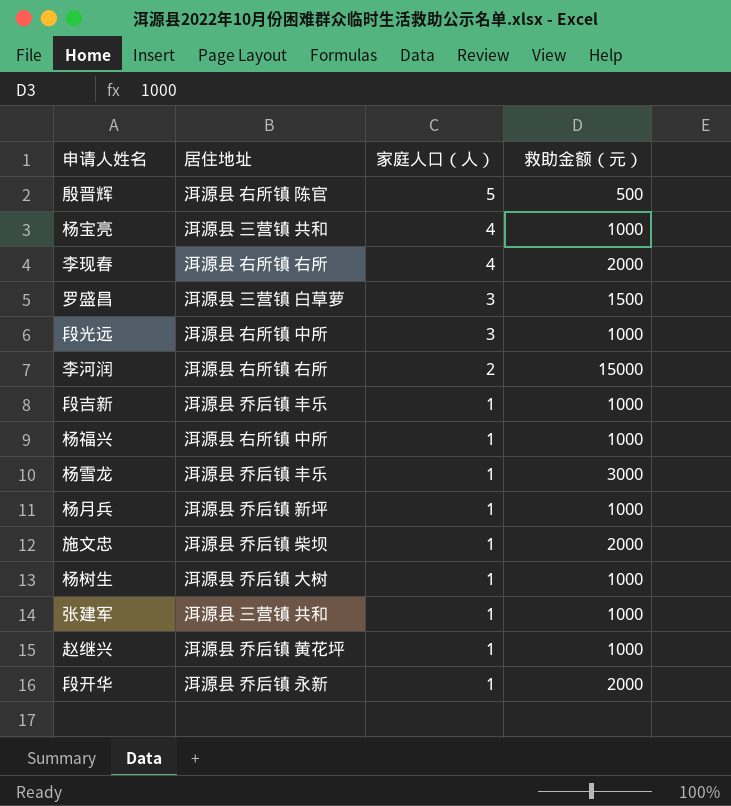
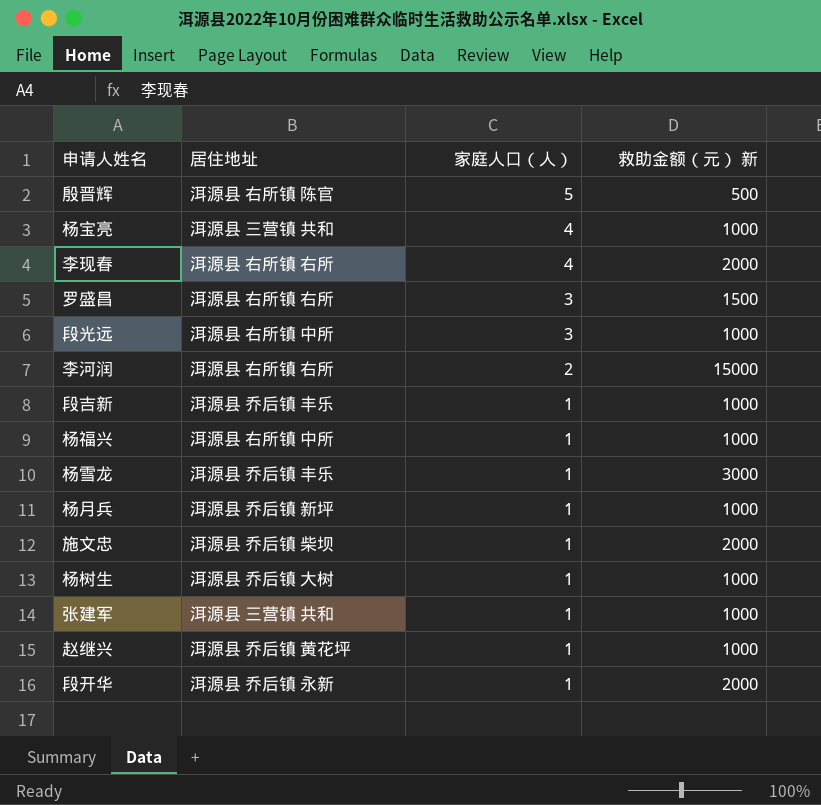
column name: 救助金额（元） -> 救助金额（元） 新
罗盛昌 | 居住地址: 洱源县 三营镇 白草萝 -> 洱源县 右所镇 右所

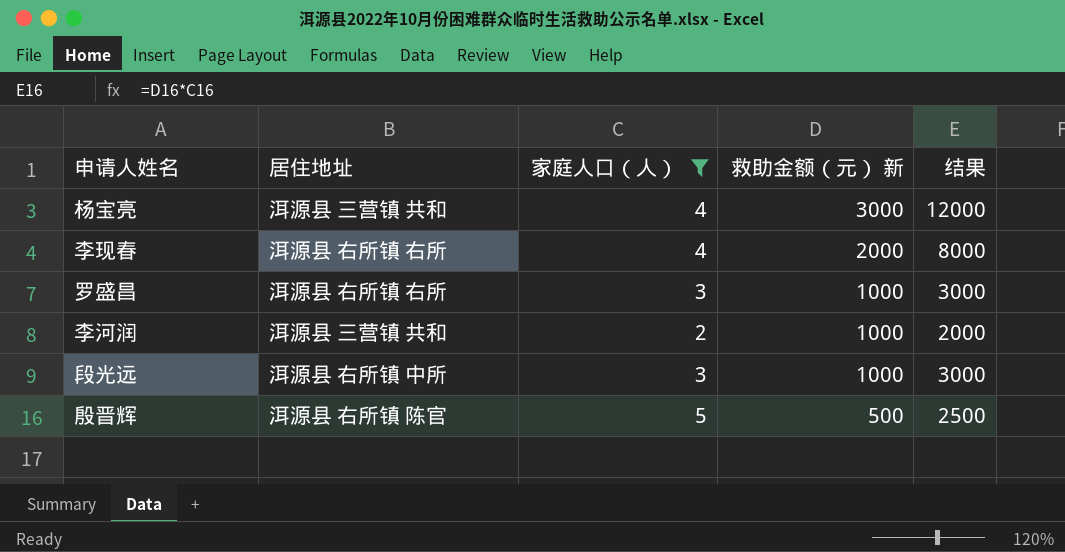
filter: none -> 家庭人口（人） != 1
row order: 家庭人口（人） descending -> 救助金额（元） 新 descending
column 结果 | formula: none -> [家庭人口（人）] * [救助金额（元） 新]
杨宝亮 | 救助金额（元） 新: 1000 -> 3000
罗盛昌 | 救助金额（元） 新: 1500 -> 1000
李河润 | 居住地址: 洱源县 右所镇 右所 -> 洱源县 三营镇 共和
李河润 | 救助金额（元） 新: 15000 -> 1000

